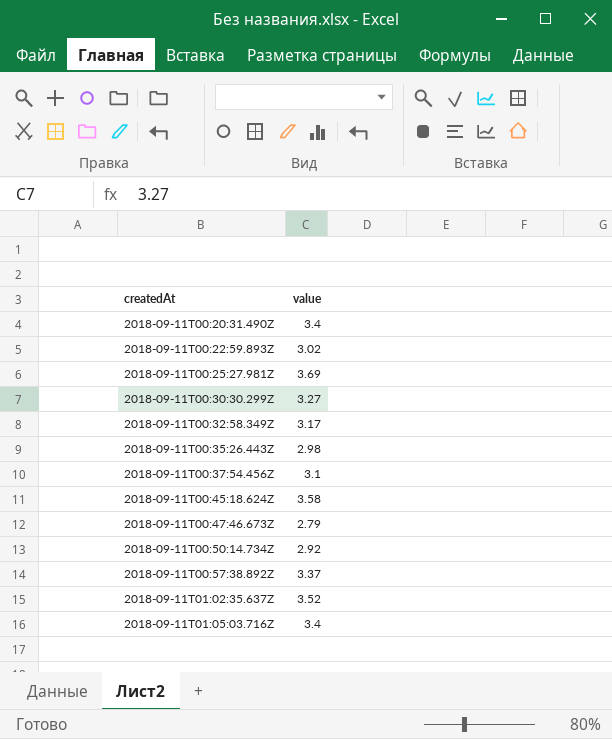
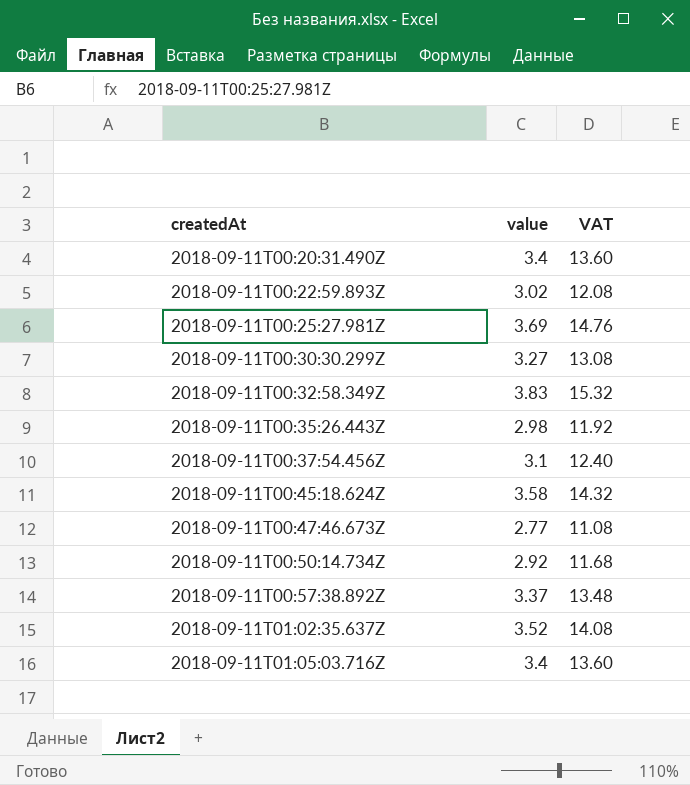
column VAT | formula: none -> [value] * 4
2018-09-11T00:32:58.349Z | value: 3.17 -> 3.83
2018-09-11T00:47:46.673Z | value: 2.79 -> 2.77

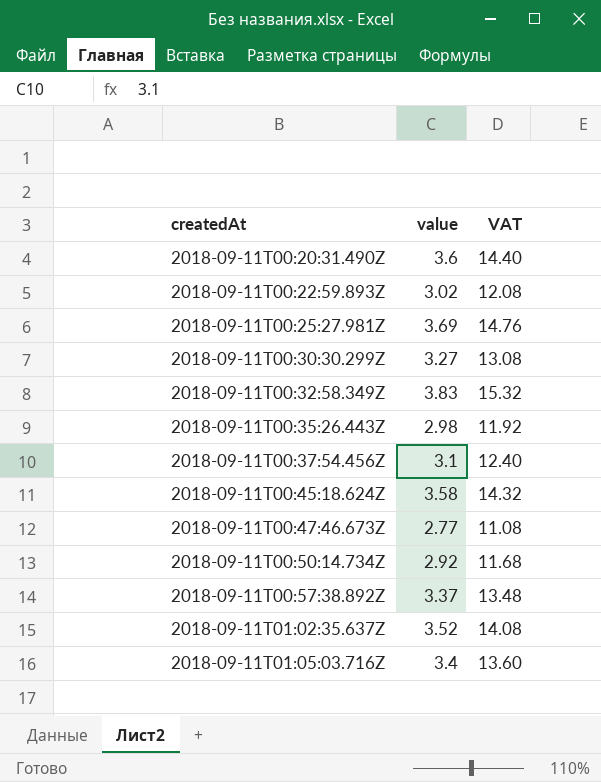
2018-09-11T00:20:31.490Z | value: 3.4 -> 3.6
2018-09-11T00:20:31.490Z | VAT: 13.60 -> 14.40

